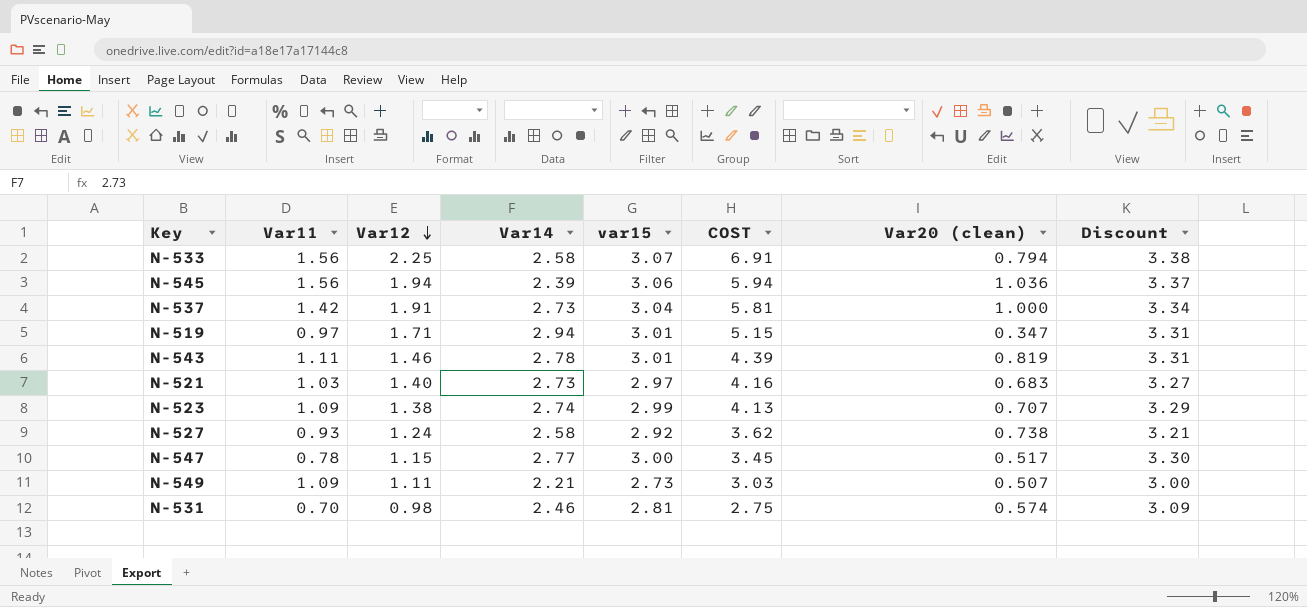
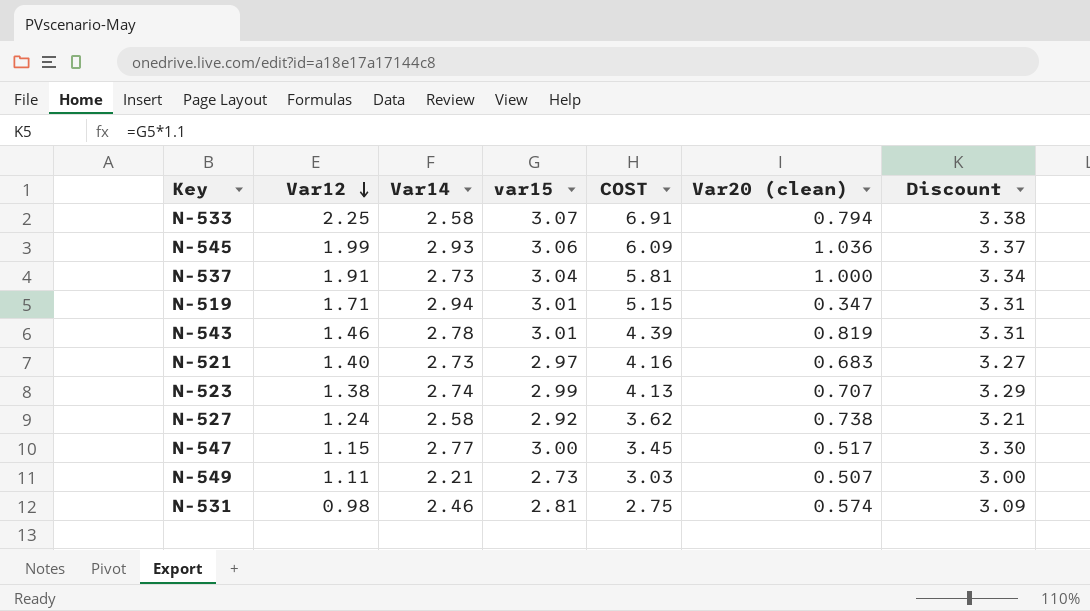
column Var11 | position: 2 -> none
N-545 | Var12: 1.94 -> 1.99
N-545 | Var14: 2.39 -> 2.93
N-545 | COST: 5.94 -> 6.09

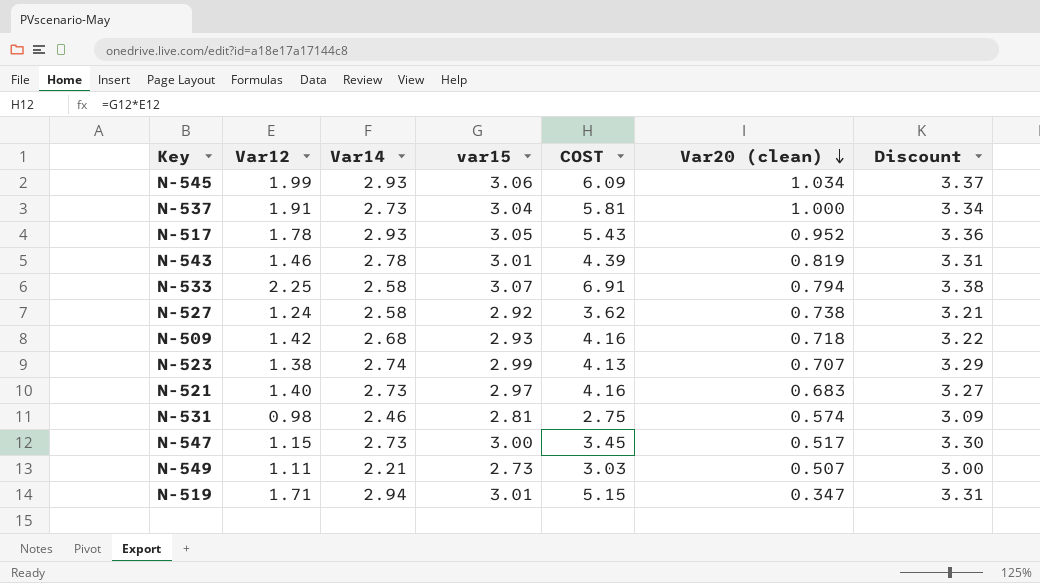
row order: Var12 descending -> Var20 (clean) descending
N-545 | Var20 (clean): 1.036 -> 1.034
row N-517: none -> 1.78 | 2.93 | 3.05 | 5.43 | 0.952 | 3.36
row N-509: none -> 1.42 | 2.68 | 2.93 | 4.16 | 0.718 | 3.22
N-547 | Var14: 2.77 -> 2.73

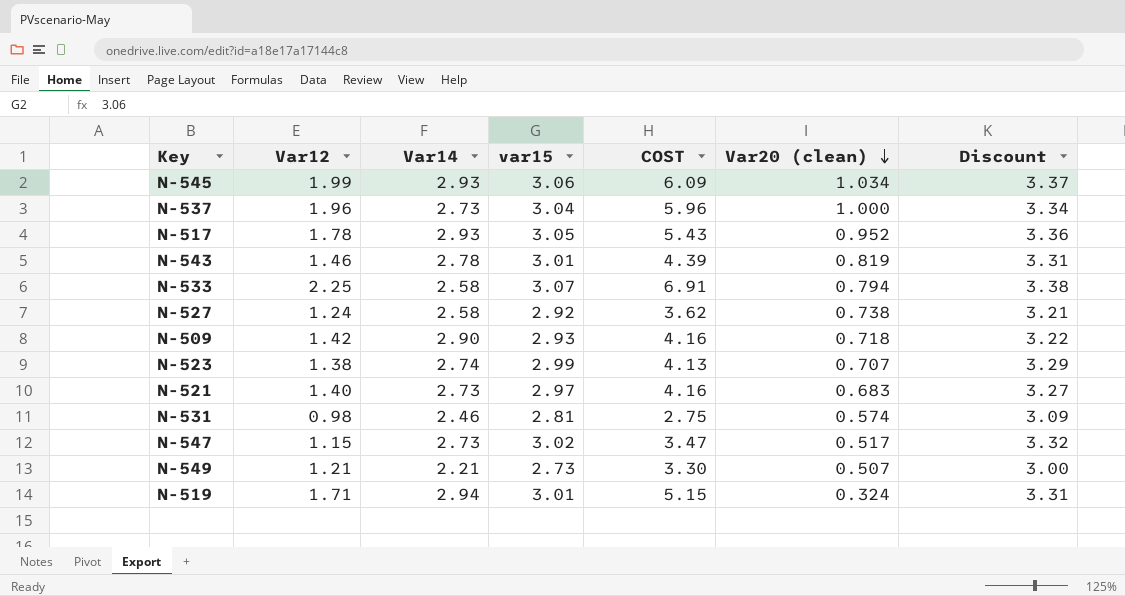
N-537 | Var12: 1.91 -> 1.96
N-537 | COST: 5.81 -> 5.96
N-509 | Var14: 2.68 -> 2.90
N-547 | var15: 3.00 -> 3.02
N-547 | COST: 3.45 -> 3.47
N-547 | Discount: 3.30 -> 3.32
N-549 | Var12: 1.11 -> 1.21
N-549 | COST: 3.03 -> 3.30
N-519 | Var20 (clean): 0.347 -> 0.324

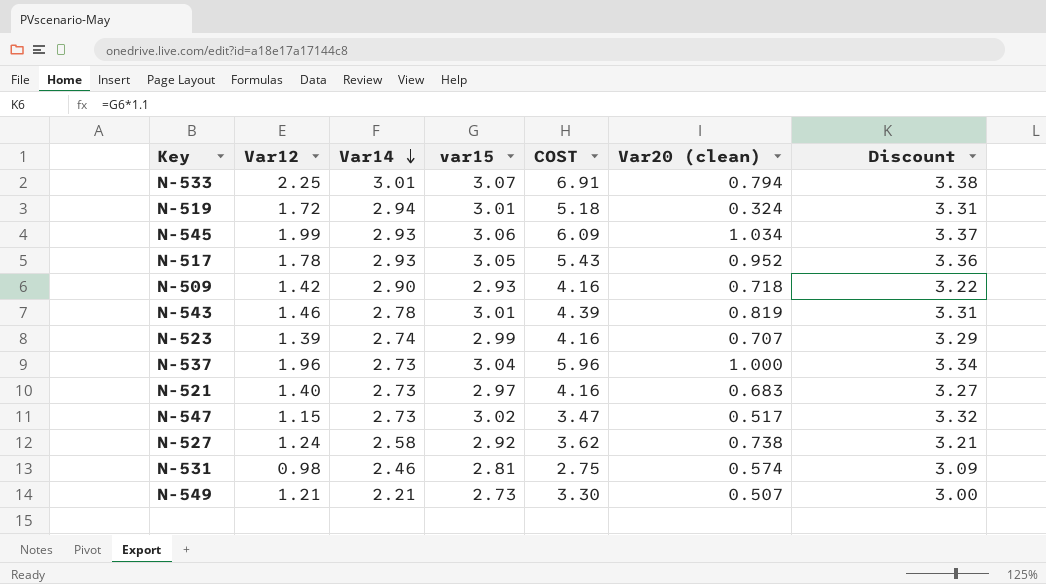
row order: Var20 (clean) descending -> Var14 descending
N-533 | Var14: 2.58 -> 3.01
N-519 | Var12: 1.71 -> 1.72
N-519 | COST: 5.15 -> 5.18
N-523 | Var12: 1.38 -> 1.39
N-523 | COST: 4.13 -> 4.16

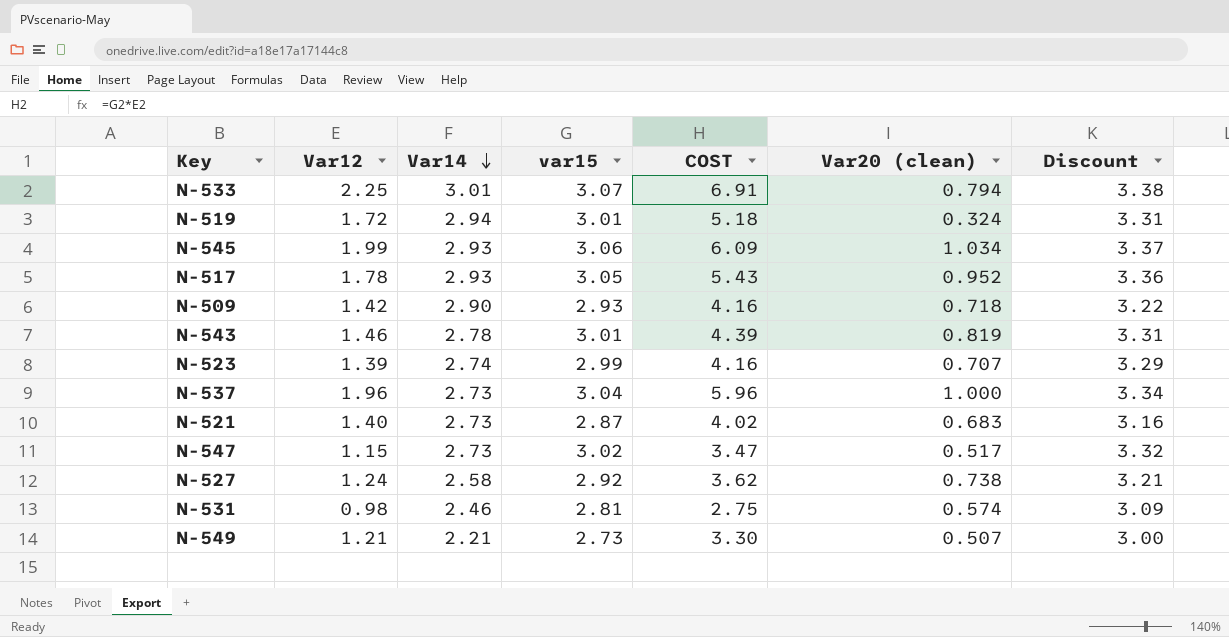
N-521 | var15: 2.97 -> 2.87
N-521 | COST: 4.16 -> 4.02
N-521 | Discount: 3.27 -> 3.16

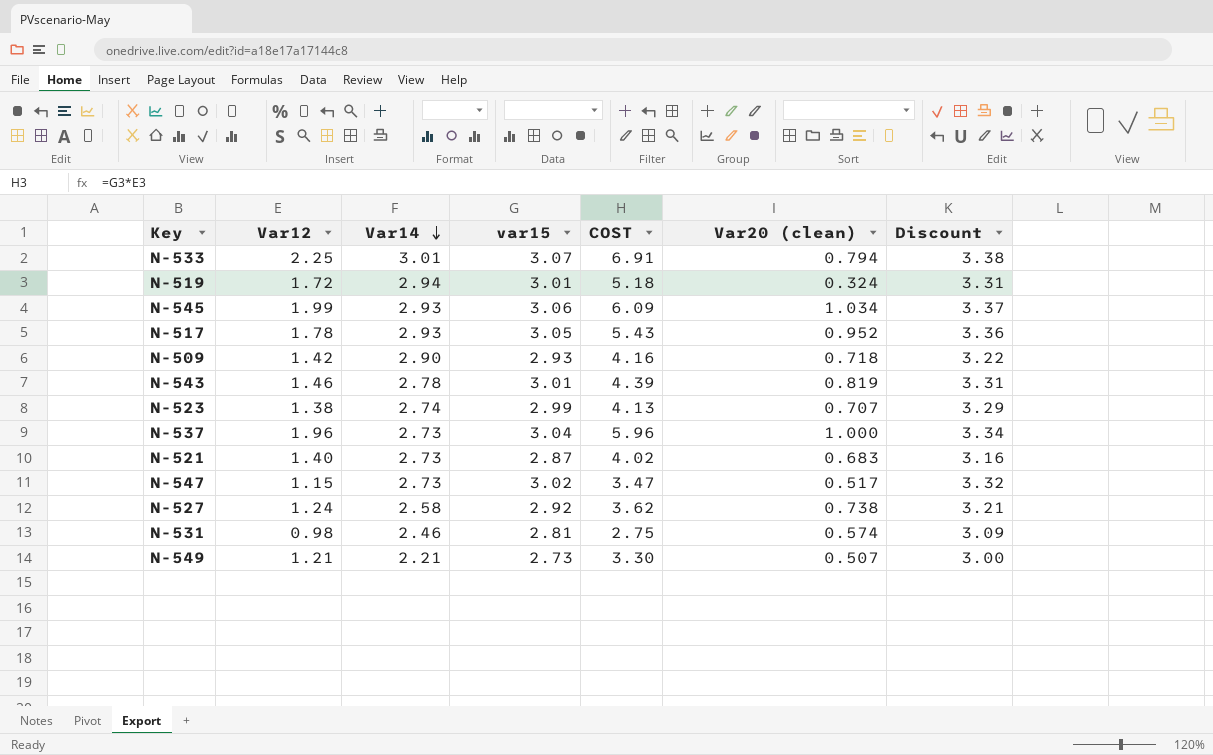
N-523 | Var12: 1.39 -> 1.38
N-523 | COST: 4.16 -> 4.13

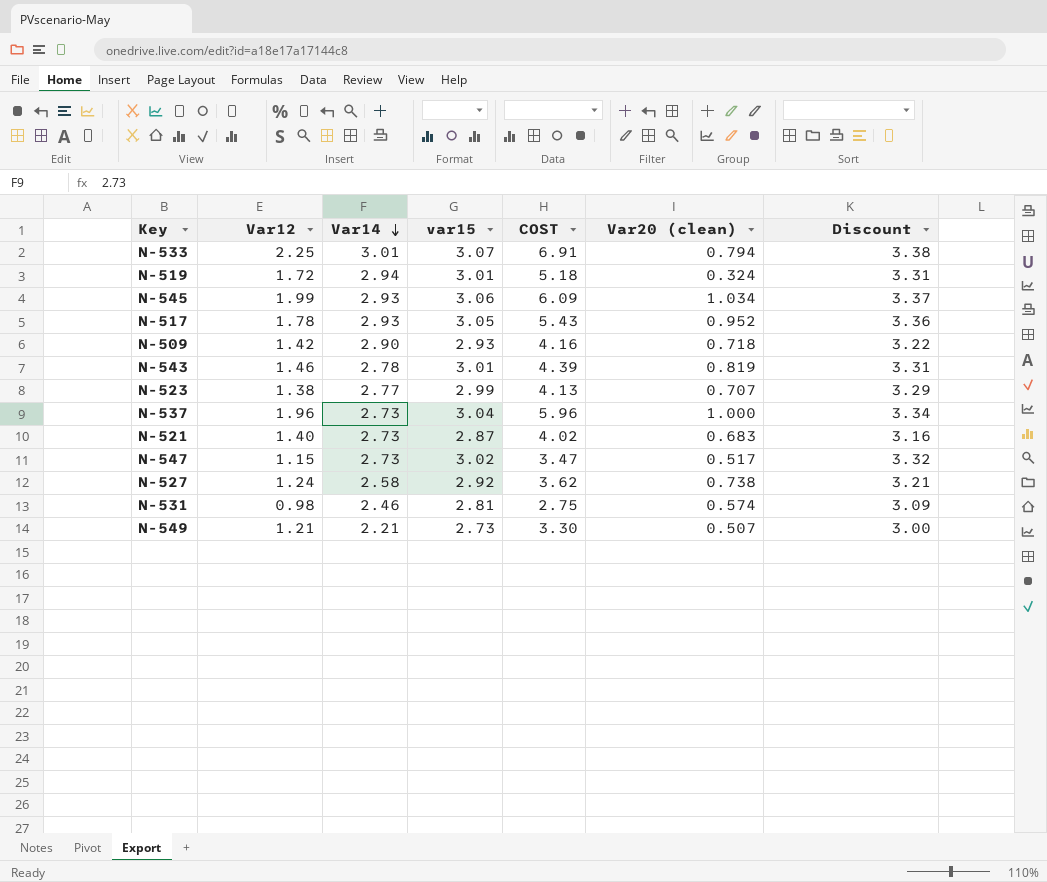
N-523 | Var14: 2.74 -> 2.77

